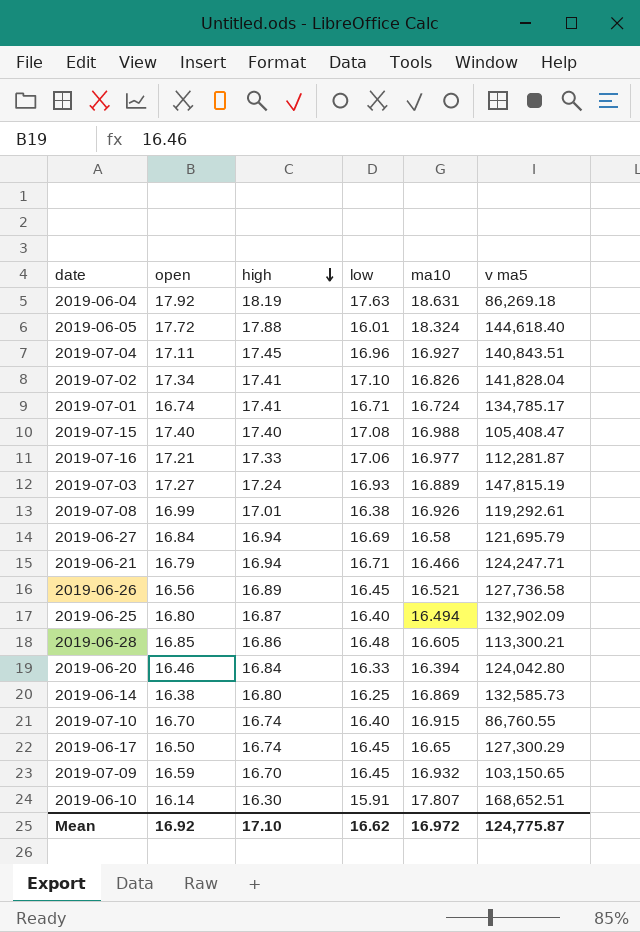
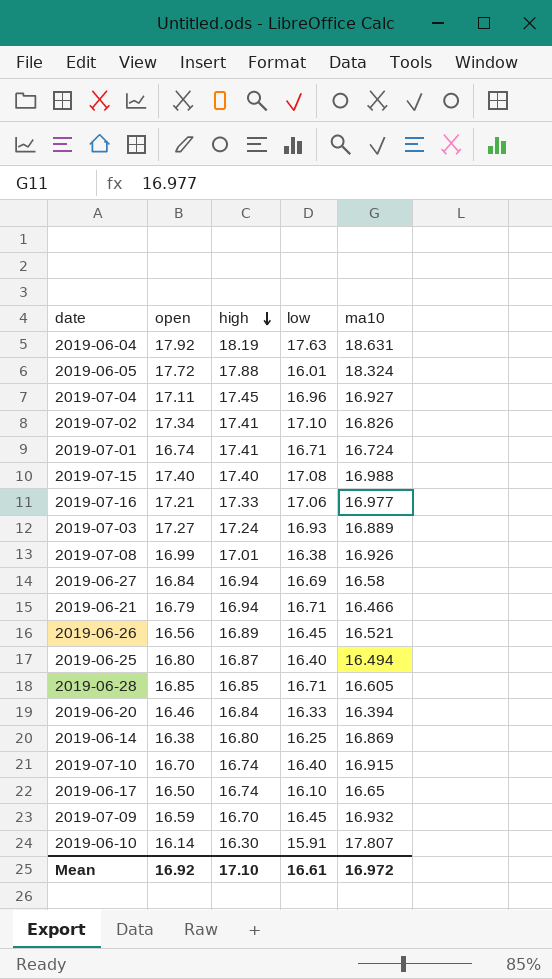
column v ma5 | position: 6 -> none
2019-06-28 | high: 16.86 -> 16.85
2019-06-28 | low: 16.48 -> 16.71
2019-06-17 | low: 16.45 -> 16.10
Mean | low: 16.62 -> 16.61

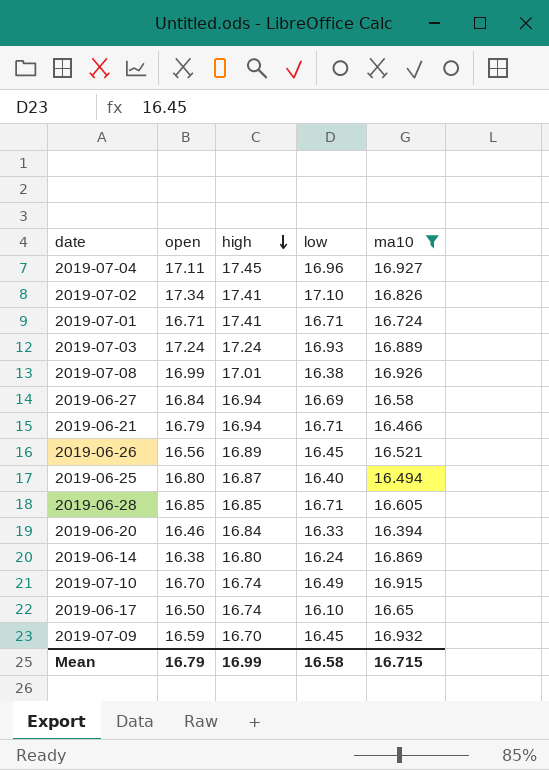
filter: none -> ma10 <= 16.932
2019-07-01 | open: 16.74 -> 16.71
2019-07-03 | open: 17.27 -> 17.24
2019-06-14 | low: 16.25 -> 16.24
2019-07-10 | low: 16.40 -> 16.49
Mean | open: 16.92 -> 16.79
Mean | high: 17.10 -> 16.99
Mean | low: 16.61 -> 16.58
Mean | ma10: 16.972 -> 16.715

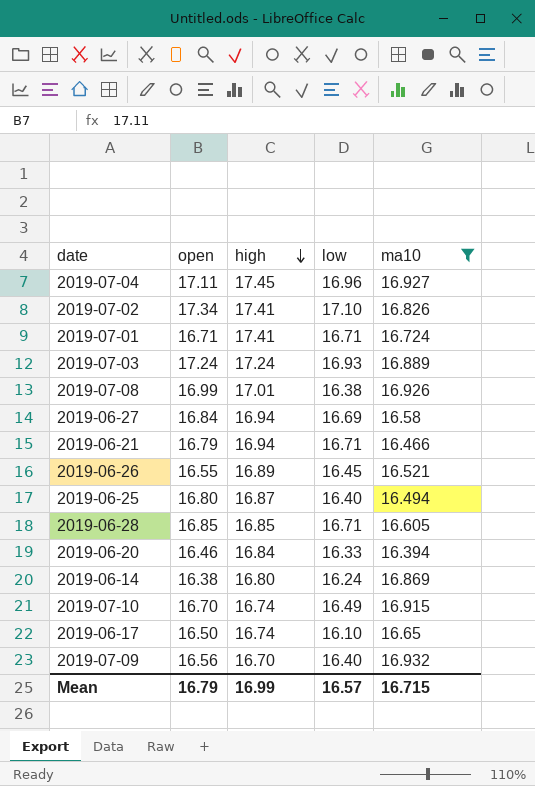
2019-06-26 | open: 16.56 -> 16.55
2019-07-09 | open: 16.59 -> 16.56
2019-07-09 | low: 16.45 -> 16.40
Mean | low: 16.58 -> 16.57

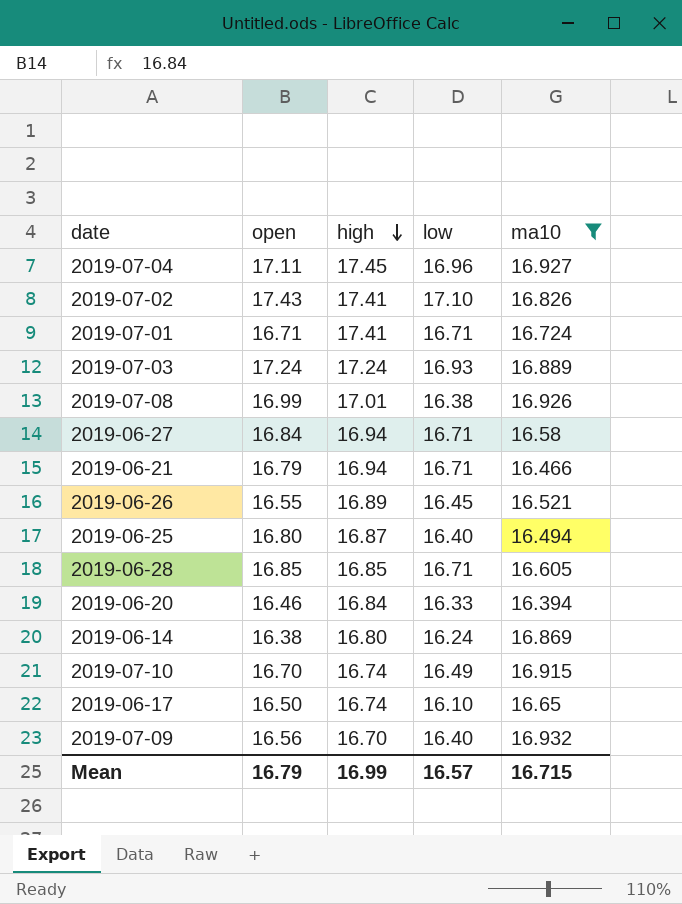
2019-07-02 | open: 17.34 -> 17.43
2019-06-27 | low: 16.69 -> 16.71

